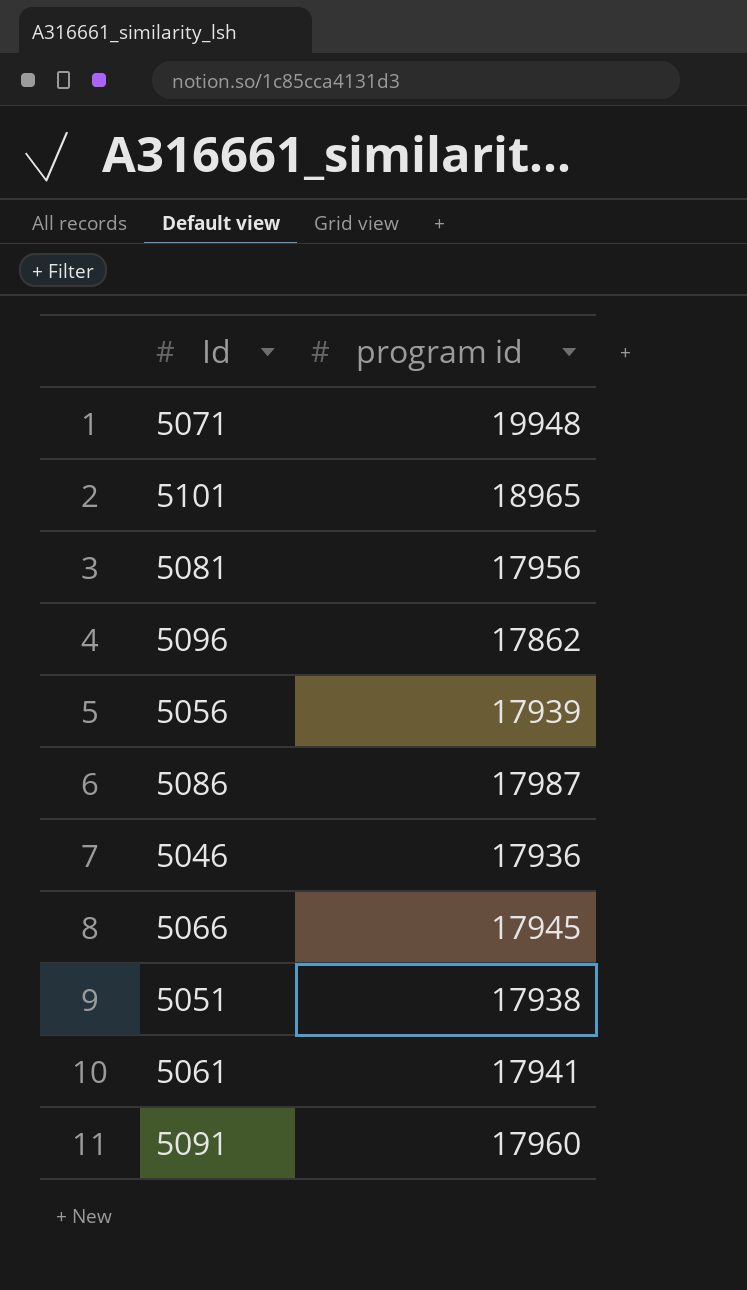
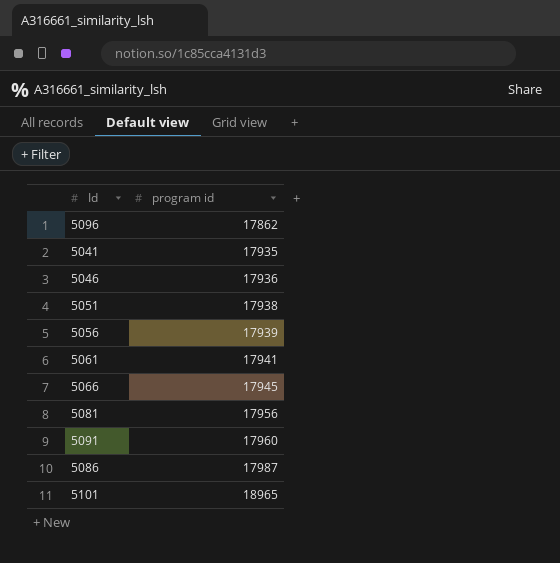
row order: none -> program id ascending
row 5071: 19948 -> none
row 5041: none -> 17935

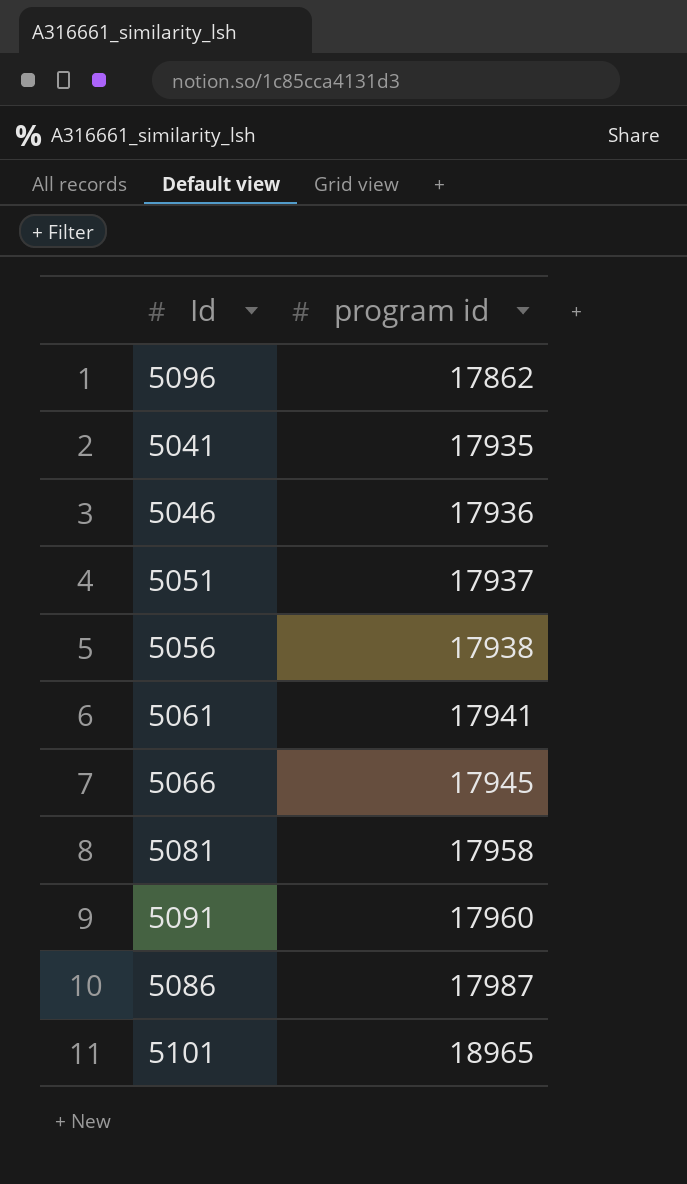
5051 | program id: 17938 -> 17937
5056 | program id: 17939 -> 17938
5081 | program id: 17956 -> 17958

